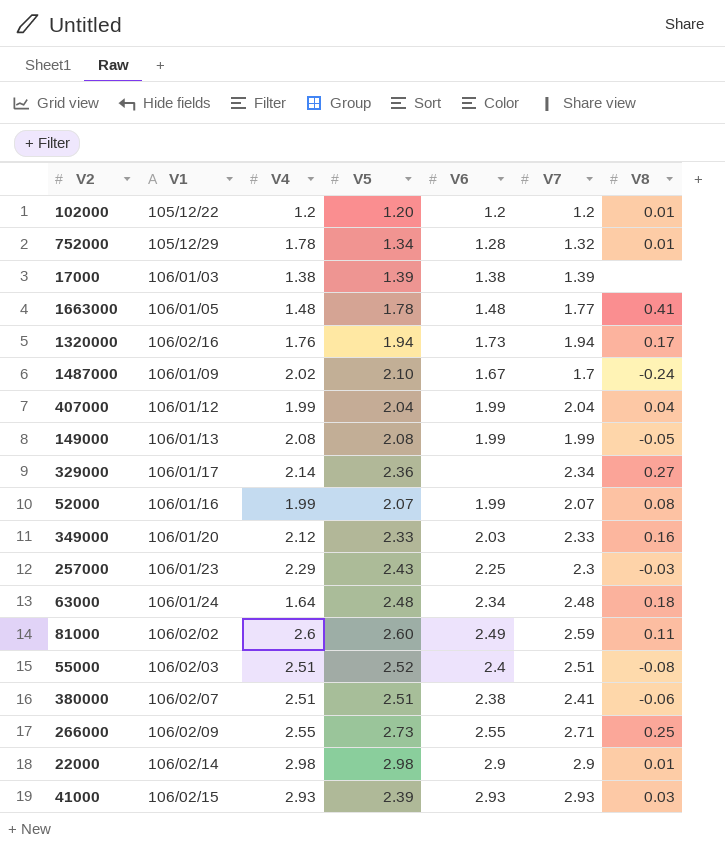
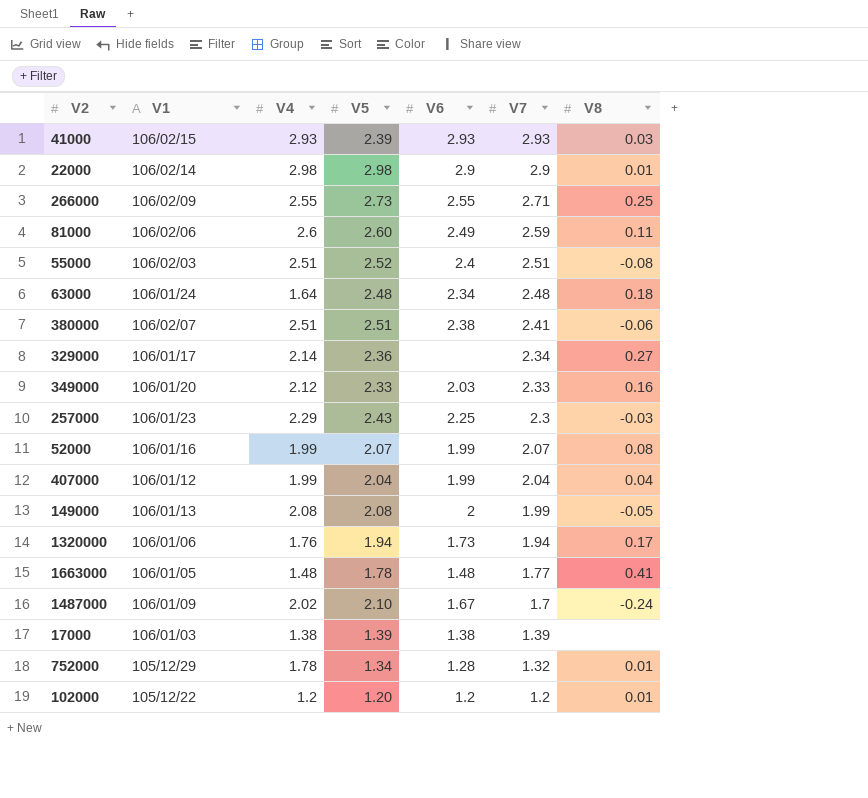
row order: none -> V7 descending
81000 | V1: 106/02/02 -> 106/02/06
149000 | V6: 1.99 -> 2
1320000 | V1: 106/02/16 -> 106/01/06

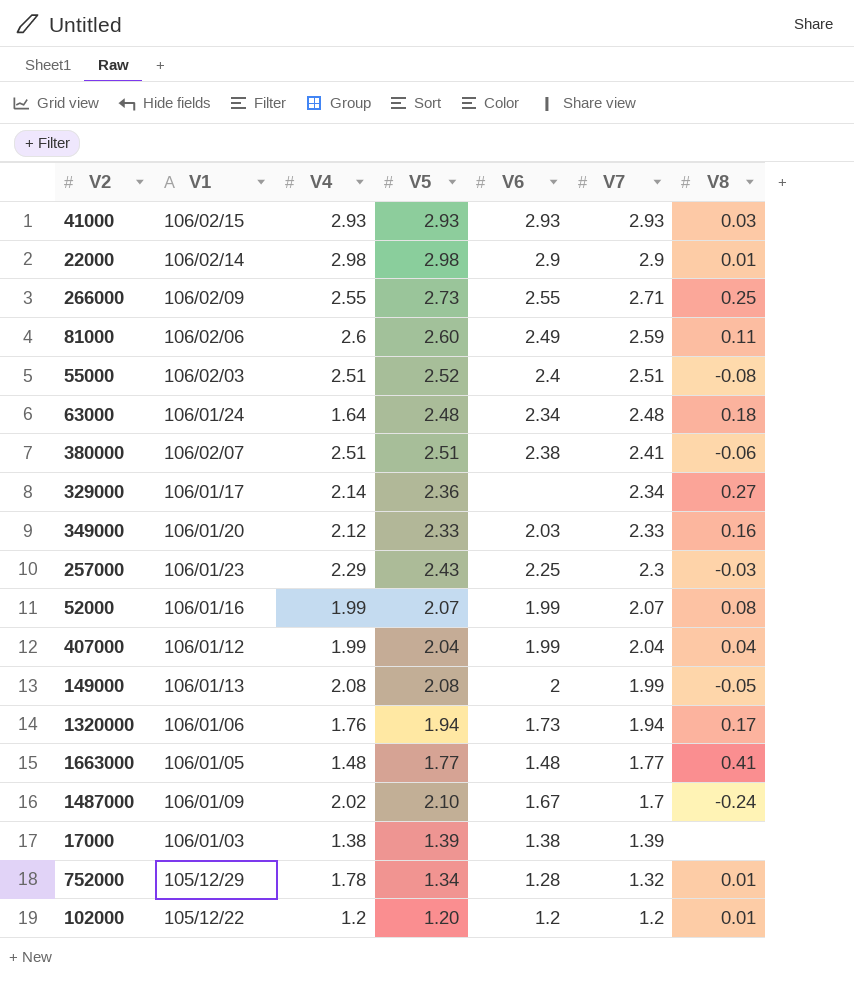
41000 | V5: 2.39 -> 2.93
1663000 | V5: 1.78 -> 1.77

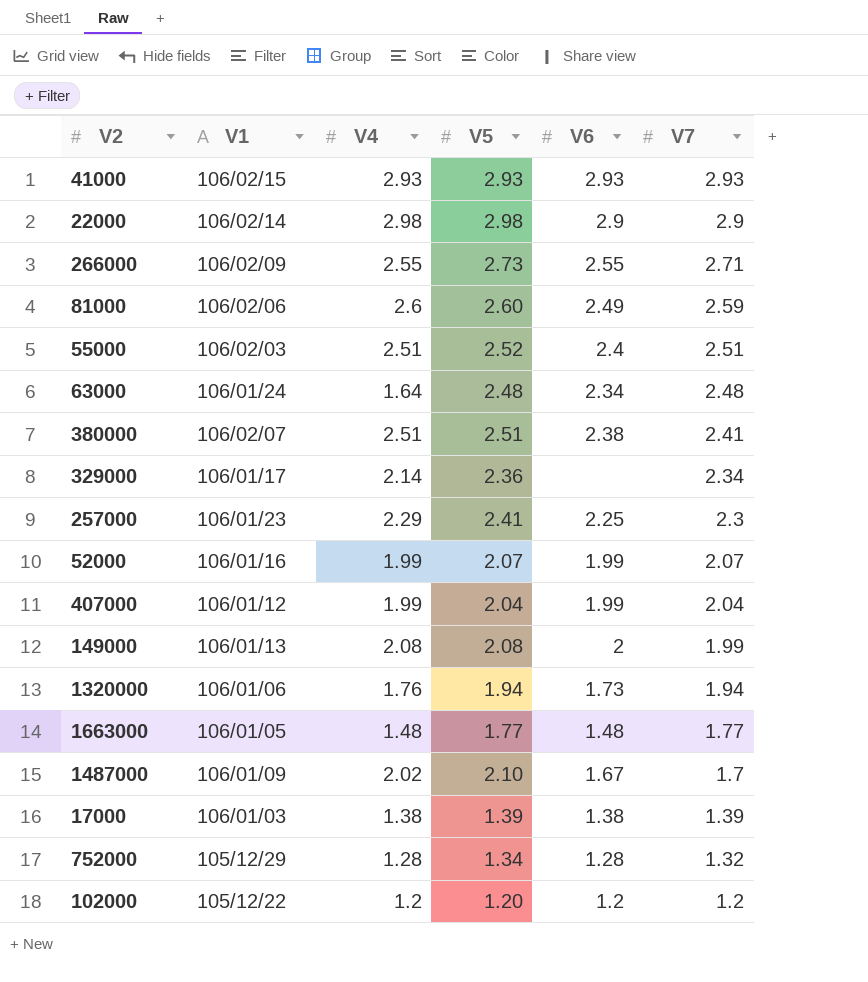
column V8 | position: 7 -> none
row 349000: 106/01/20 | 2.12 | 2.33 | 2.03 | 2.33 | 0.16 -> none
257000 | V5: 2.43 -> 2.41
752000 | V4: 1.78 -> 1.28

